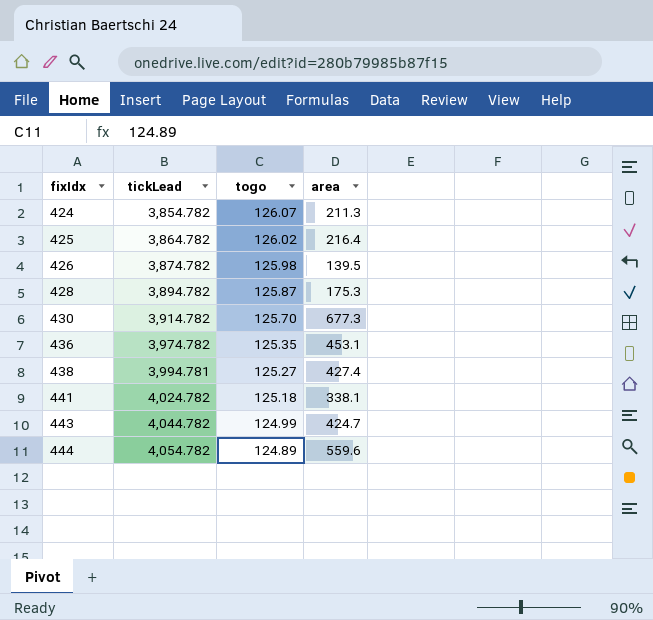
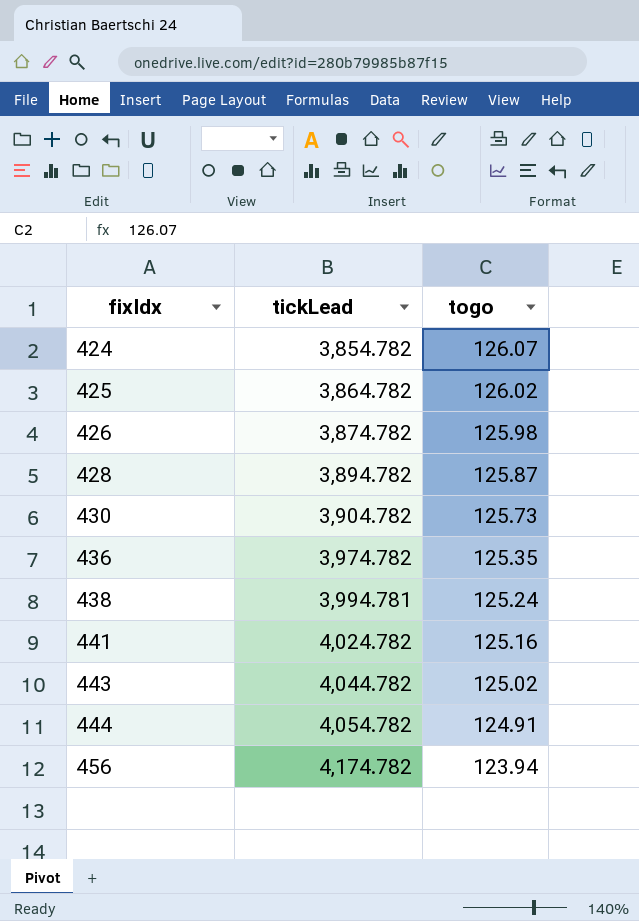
column area | position: 4 -> none
430 | tickLead: 3,914.782 -> 3,904.782
430 | togo: 125.70 -> 125.73
438 | togo: 125.27 -> 125.24
441 | togo: 125.18 -> 125.16
443 | togo: 124.99 -> 125.02
444 | togo: 124.89 -> 124.91
row 456: none -> 4,174.782 | 123.94

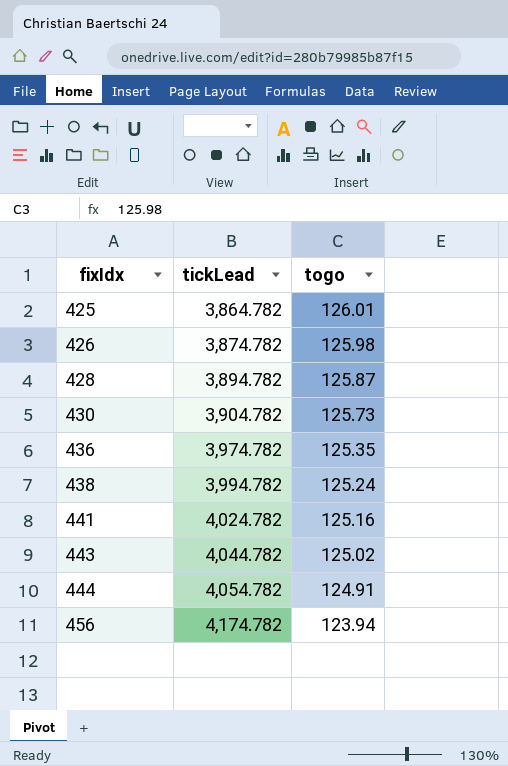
row 424: 3,854.782 | 126.07 -> none
425 | togo: 126.02 -> 126.01
438 | tickLead: 3,994.781 -> 3,994.782

